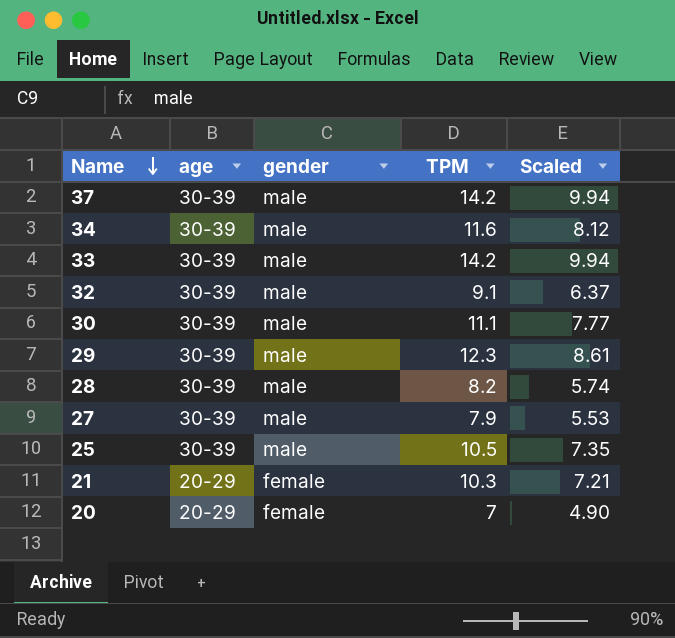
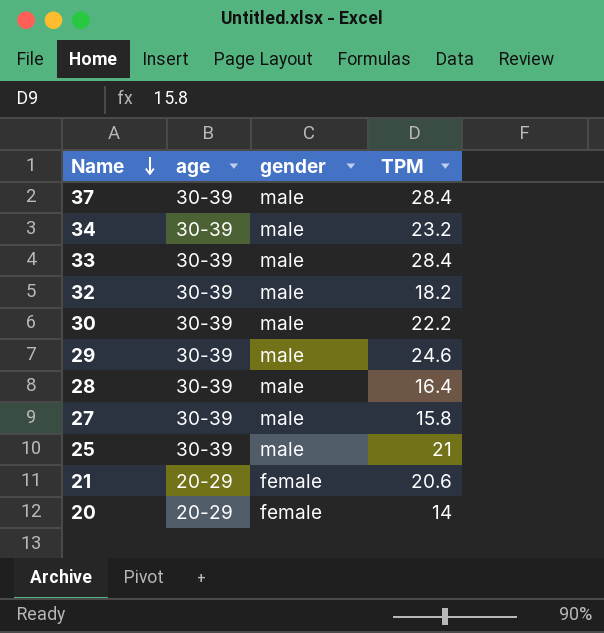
column Scaled | formula: [TPM] * 0.7 -> none
37 | TPM: 14.2 -> 28.4
34 | TPM: 11.6 -> 23.2
33 | TPM: 14.2 -> 28.4
32 | TPM: 9.1 -> 18.2
30 | TPM: 11.1 -> 22.2
29 | TPM: 12.3 -> 24.6
28 | TPM: 8.2 -> 16.4
27 | TPM: 7.9 -> 15.8
25 | TPM: 10.5 -> 21
21 | TPM: 10.3 -> 20.6
20 | TPM: 7 -> 14

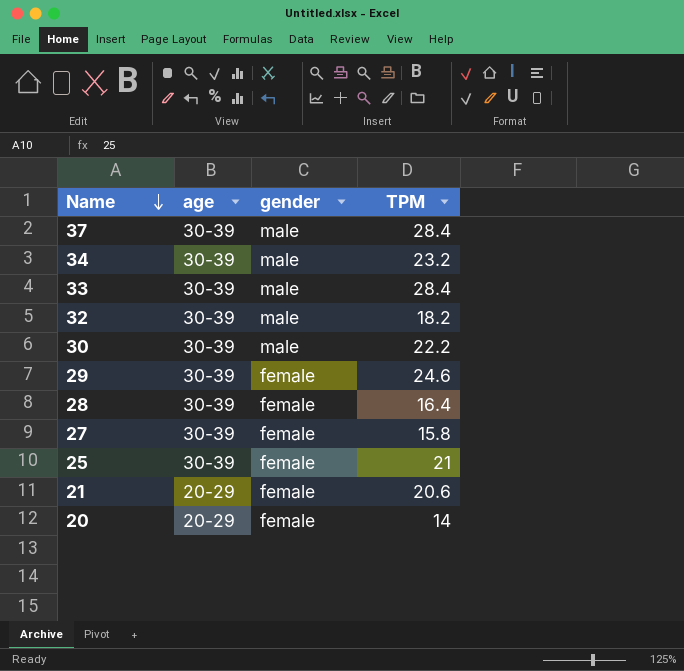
29 | gender: male -> female
28 | gender: male -> female
27 | gender: male -> female
25 | gender: male -> female

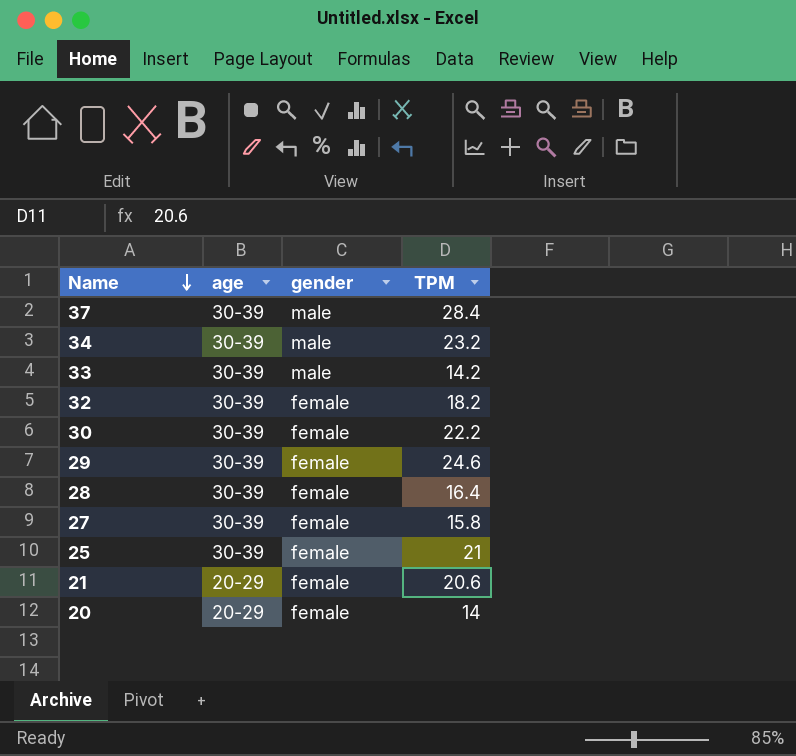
33 | TPM: 28.4 -> 14.2
32 | gender: male -> female
30 | gender: male -> female

